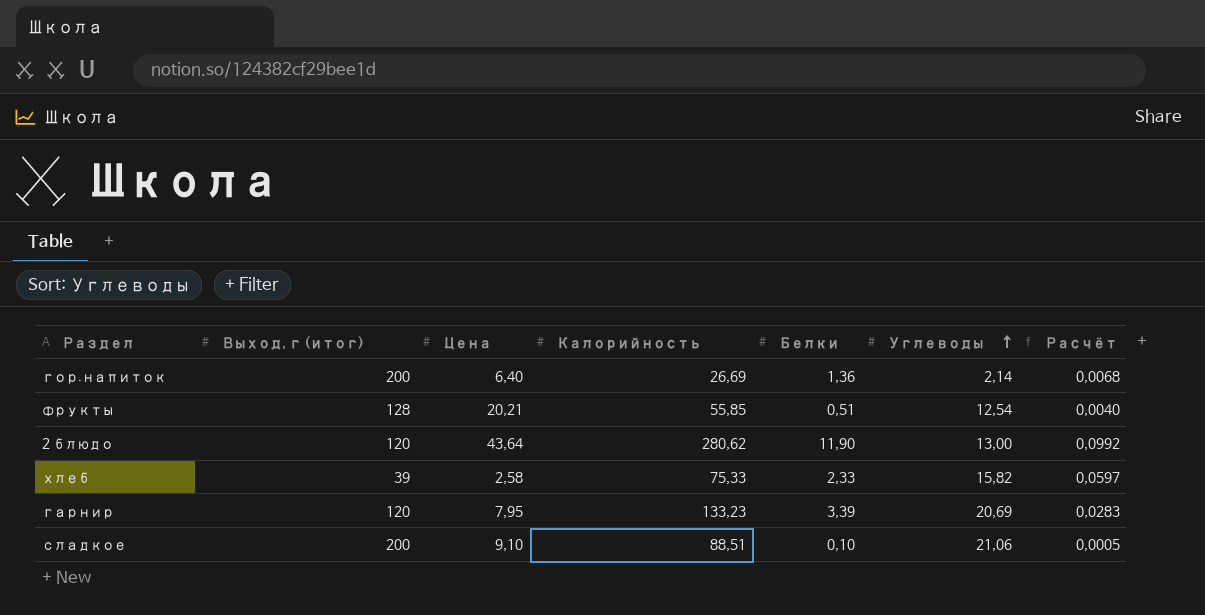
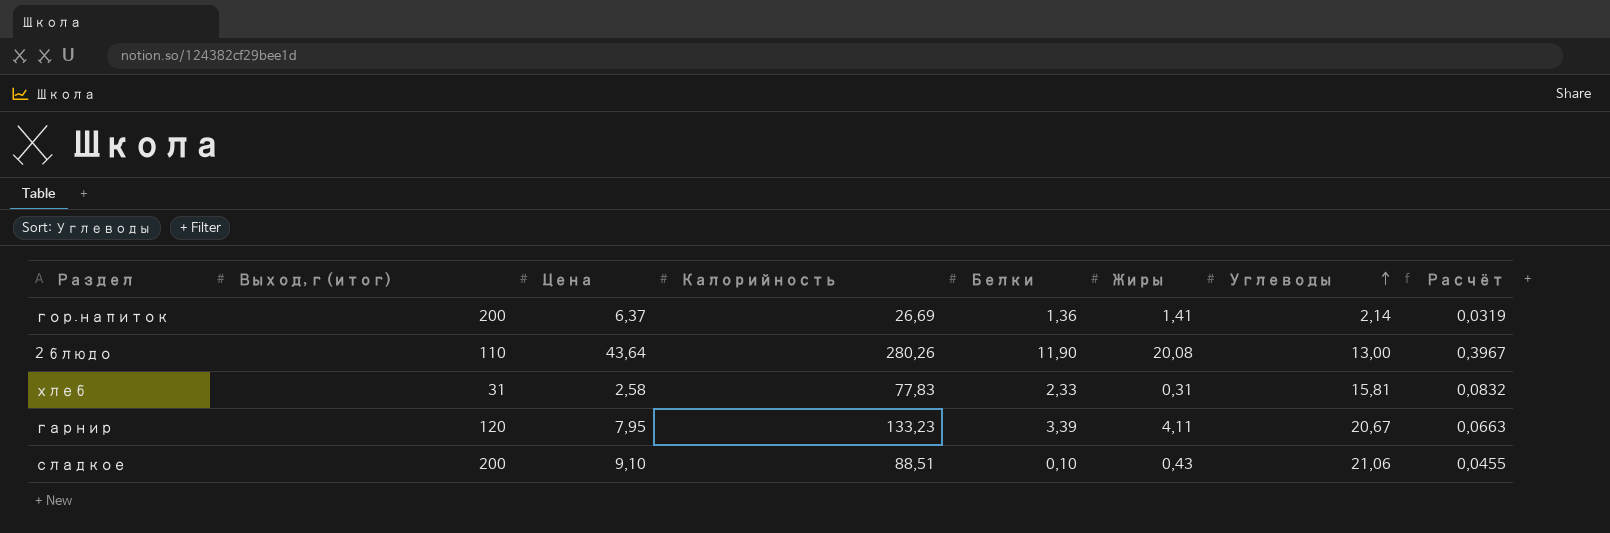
column Жиры | position: none -> 6
column Расчёт | formula: [Белки] / [Выход, г (итог)] -> [Цена] / [Выход, г (итог)]
row фрукты: 128 | 20,21 | 55,85 | 0,51 | 12,54 | 0,0040 -> none
гор.напиток | Цена: 6,40 -> 6,37
2 блюдо | Выход, г (итог): 120 -> 110
2 блюдо | Калорийность: 280,62 -> 280,26
хлеб | Выход, г (итог): 39 -> 31
хлеб | Калорийность: 75,33 -> 77,83
хлеб | Углеводы: 15,82 -> 15,81
гарнир | Углеводы: 20,69 -> 20,67

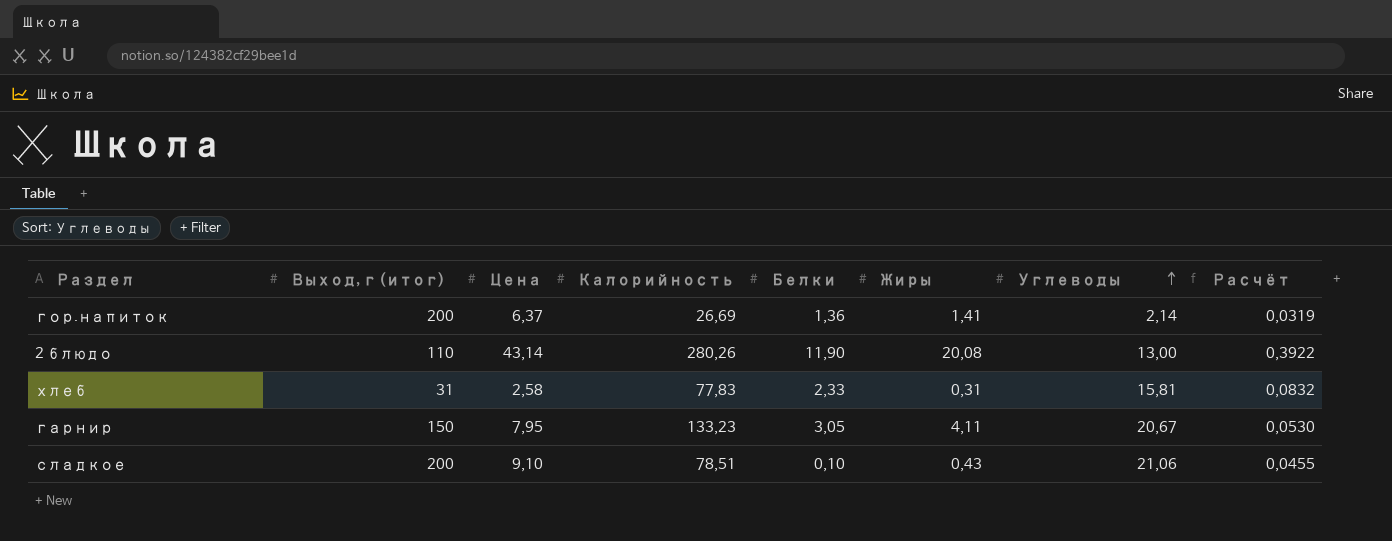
2 блюдо | Цена: 43,64 -> 43,14
2 блюдо | Расчёт: 0,3967 -> 0,3922
гарнир | Выход, г (итог): 120 -> 150
гарнир | Белки: 3,39 -> 3,05
гарнир | Расчёт: 0,0663 -> 0,0530
сладкое | Калорийность: 88,51 -> 78,51

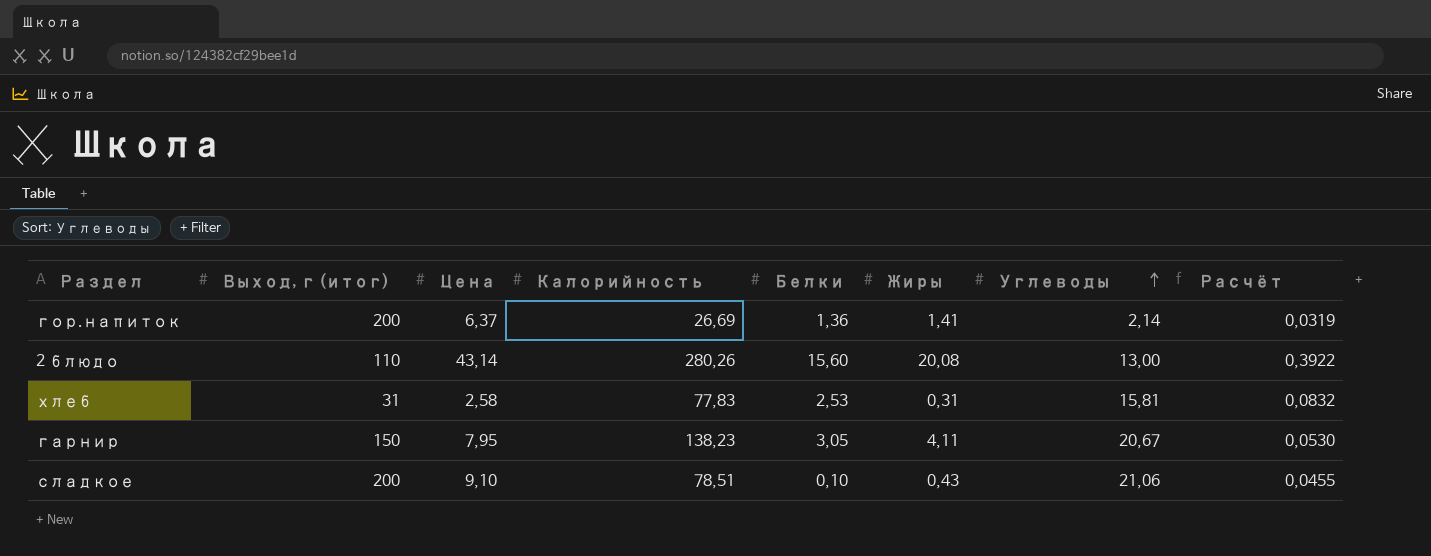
2 блюдо | Белки: 11,90 -> 15,60
хлеб | Белки: 2,33 -> 2,53
гарнир | Калорийность: 133,23 -> 138,23

